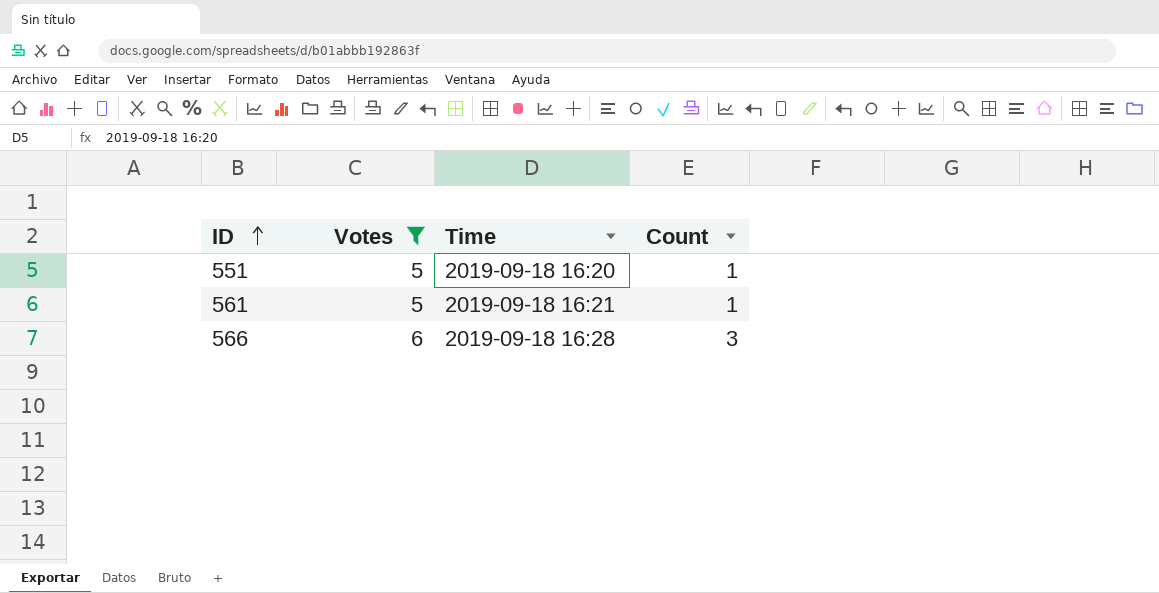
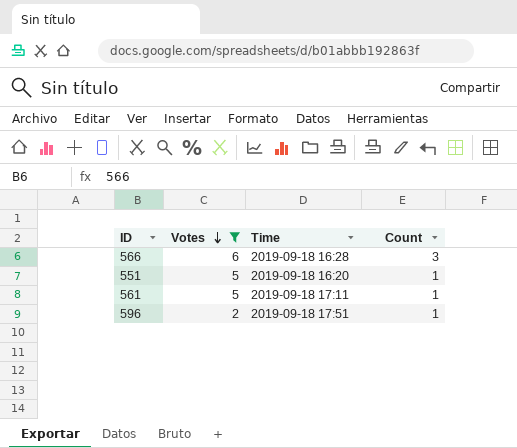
row order: ID ascending -> Votes descending
561 | Time: 2019-09-18 16:21 -> 2019-09-18 17:11
row 596: none -> 2 | 2019-09-18 17:51 | 1

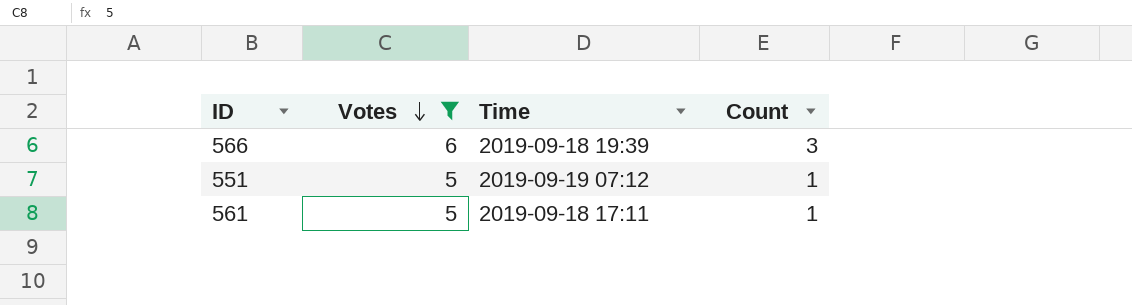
row 596: 2 | 2019-09-18 17:51 | 1 -> none
566 | Time: 2019-09-18 16:28 -> 2019-09-18 19:39
551 | Time: 2019-09-18 16:20 -> 2019-09-19 07:12

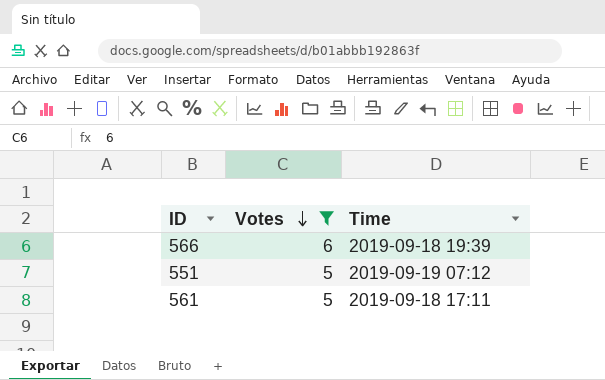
column Count | position: 4 -> none

